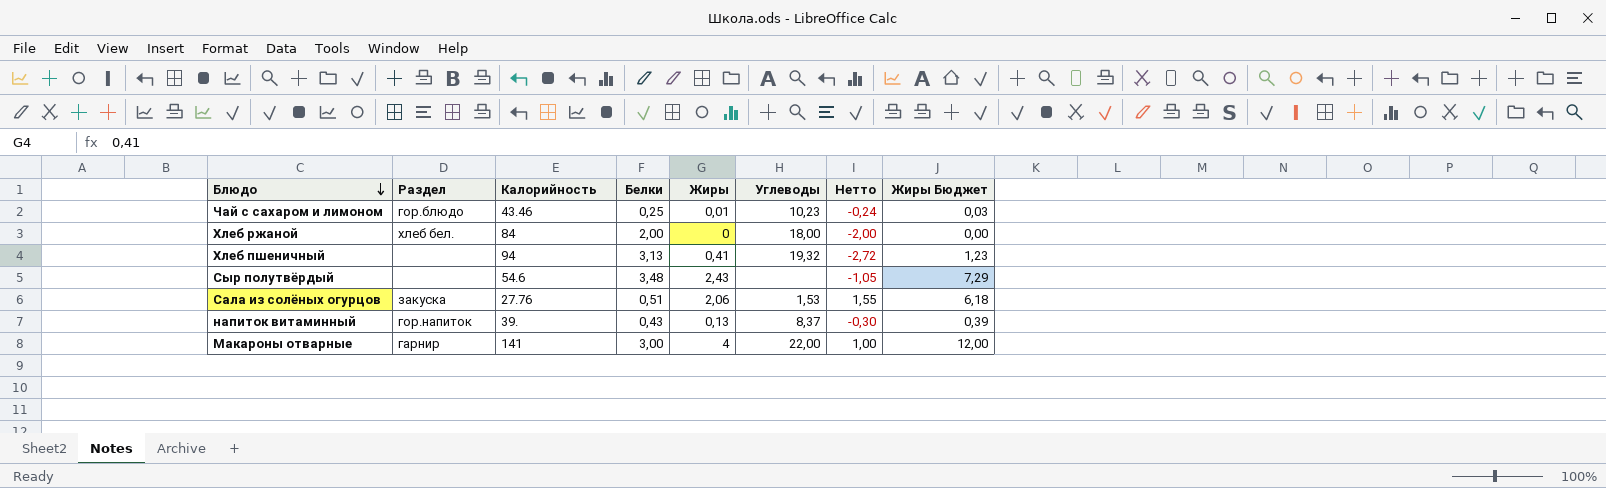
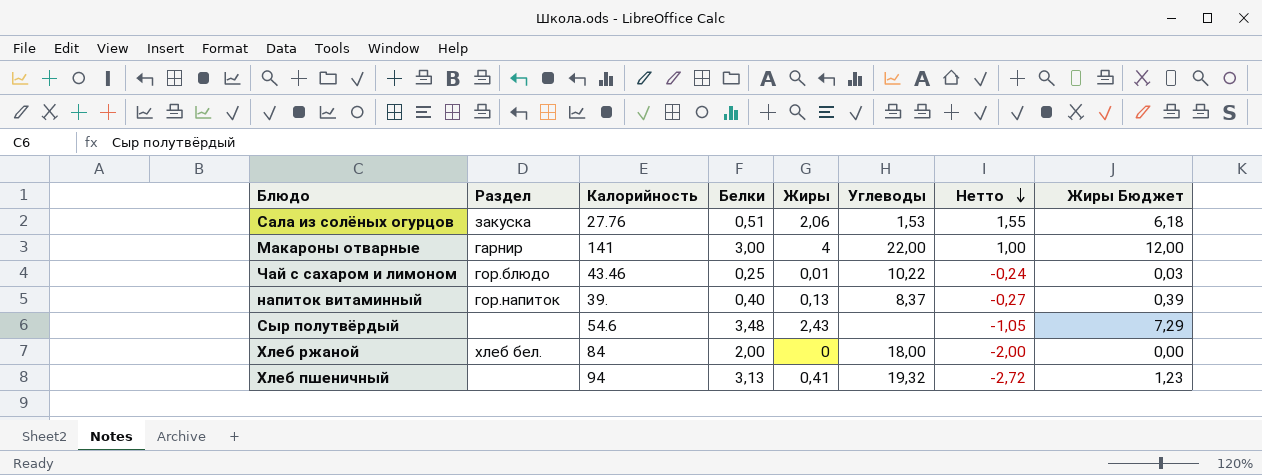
row order: Блюдо descending -> Нетто descending
Чай с сахаром и лимоном | Углеводы: 10,23 -> 10,22
напиток витаминный | Белки: 0,43 -> 0,40
напиток витаминный | Нетто: -0,30 -> -0,27

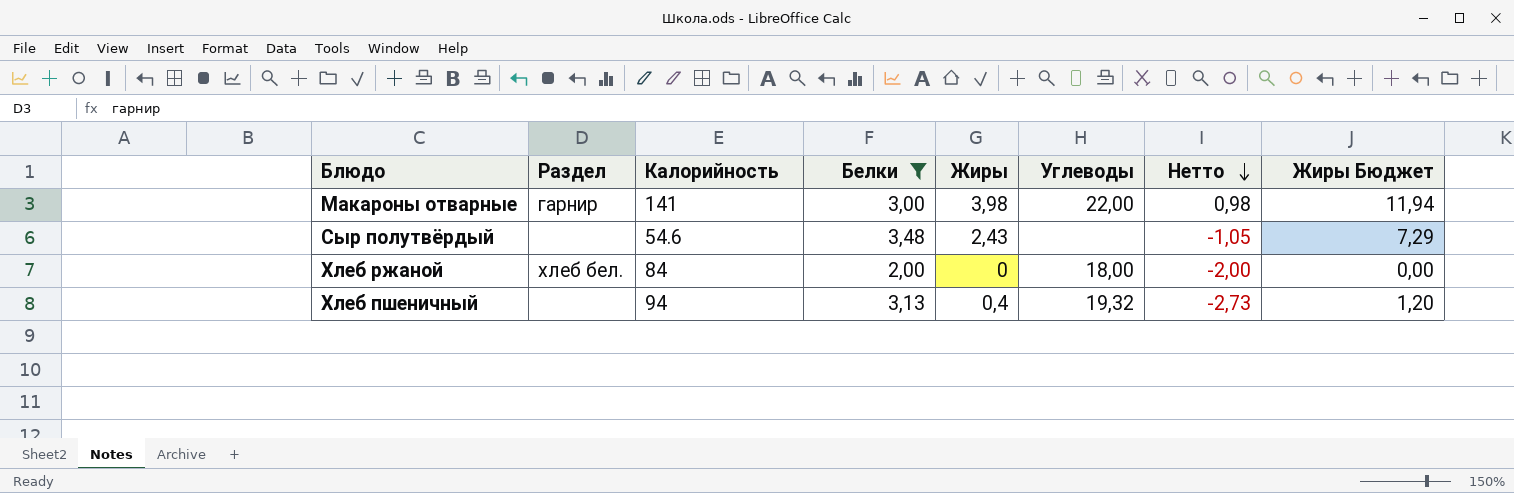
filter: none -> Белки >= 2,00
Макароны отварные | Жиры: 4 -> 3,98
Макароны отварные | Нетто: 1,00 -> 0,98
Макароны отварные | Жиры Бюджет: 12,00 -> 11,94
Хлеб пшеничный | Жиры: 0,41 -> 0,4
Хлеб пшеничный | Нетто: -2,72 -> -2,73
Хлеб пшеничный | Жиры Бюджет: 1,23 -> 1,20

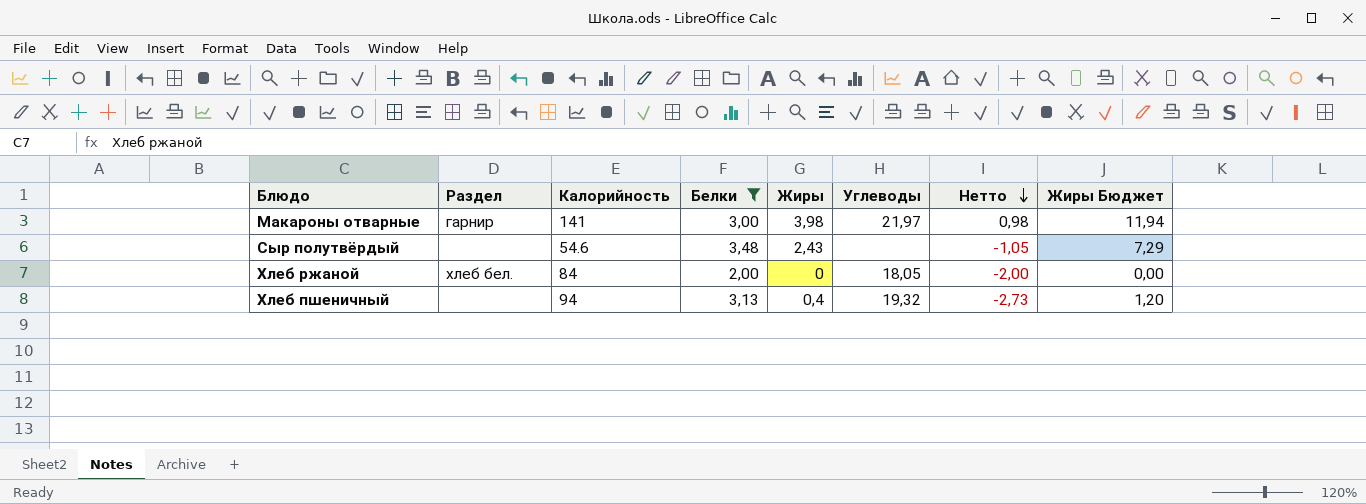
Макароны отварные | Углеводы: 22,00 -> 21,97
Хлеб ржаной | Углеводы: 18,00 -> 18,05

